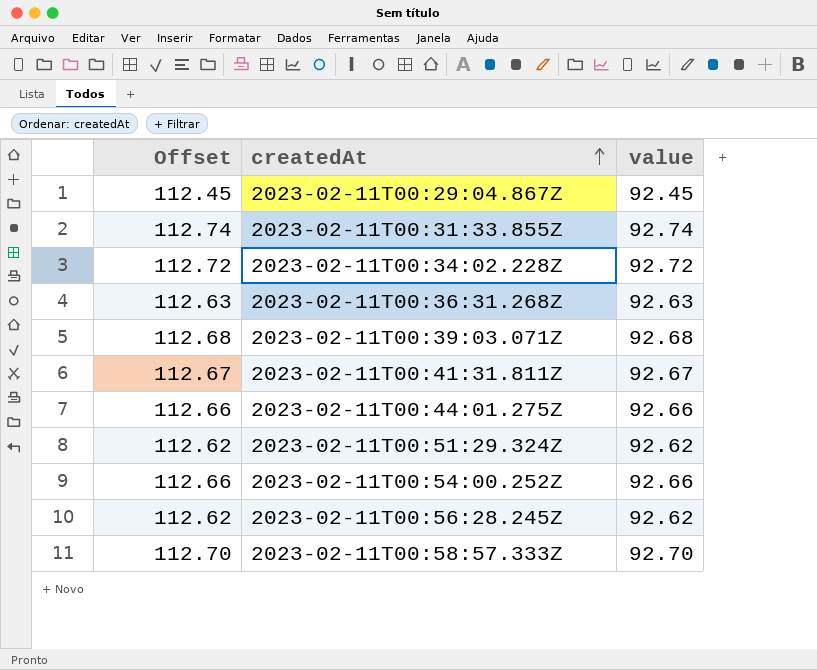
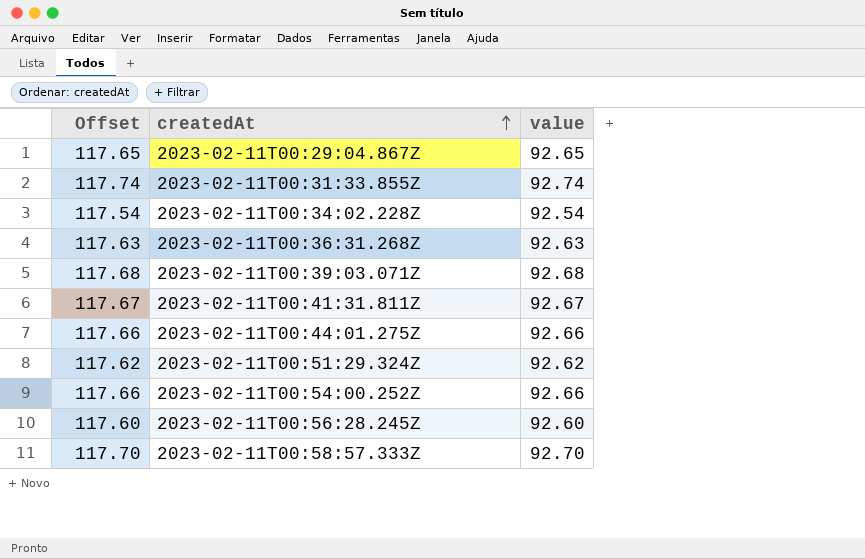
column Offset | formula: [value] + 20 -> [value] + 25
2023-02-11T00:29:04.867Z | value: 92.45 -> 92.65
2023-02-11T00:34:02.228Z | value: 92.72 -> 92.54
2023-02-11T00:56:28.245Z | value: 92.62 -> 92.60

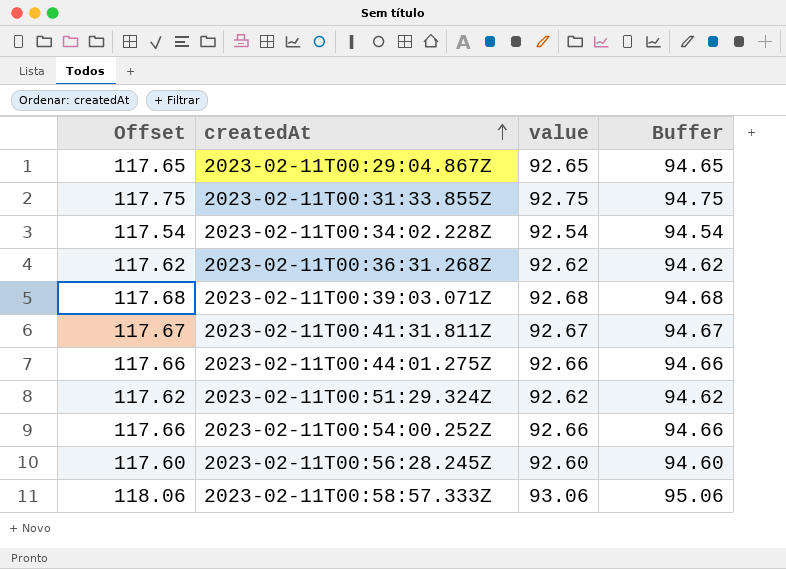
column Buffer | formula: none -> [value] + 2
2023-02-11T00:31:33.855Z | Offset: 117.74 -> 117.75
2023-02-11T00:31:33.855Z | value: 92.74 -> 92.75
2023-02-11T00:36:31.268Z | Offset: 117.63 -> 117.62
2023-02-11T00:36:31.268Z | value: 92.63 -> 92.62
2023-02-11T00:58:57.333Z | Offset: 117.70 -> 118.06
2023-02-11T00:58:57.333Z | value: 92.70 -> 93.06

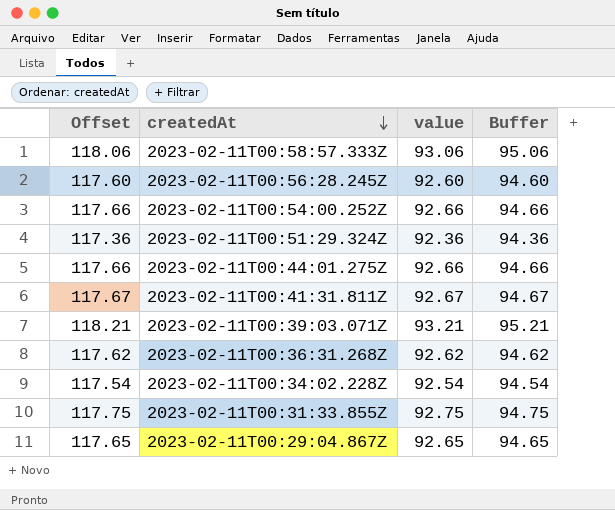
row order: createdAt ascending -> createdAt descending
2023-02-11T00:51:29.324Z | Offset: 117.62 -> 117.36
2023-02-11T00:51:29.324Z | value: 92.62 -> 92.36
2023-02-11T00:51:29.324Z | Buffer: 94.62 -> 94.36
2023-02-11T00:39:03.071Z | Offset: 117.68 -> 118.21
2023-02-11T00:39:03.071Z | value: 92.68 -> 93.21
2023-02-11T00:39:03.071Z | Buffer: 94.68 -> 95.21

